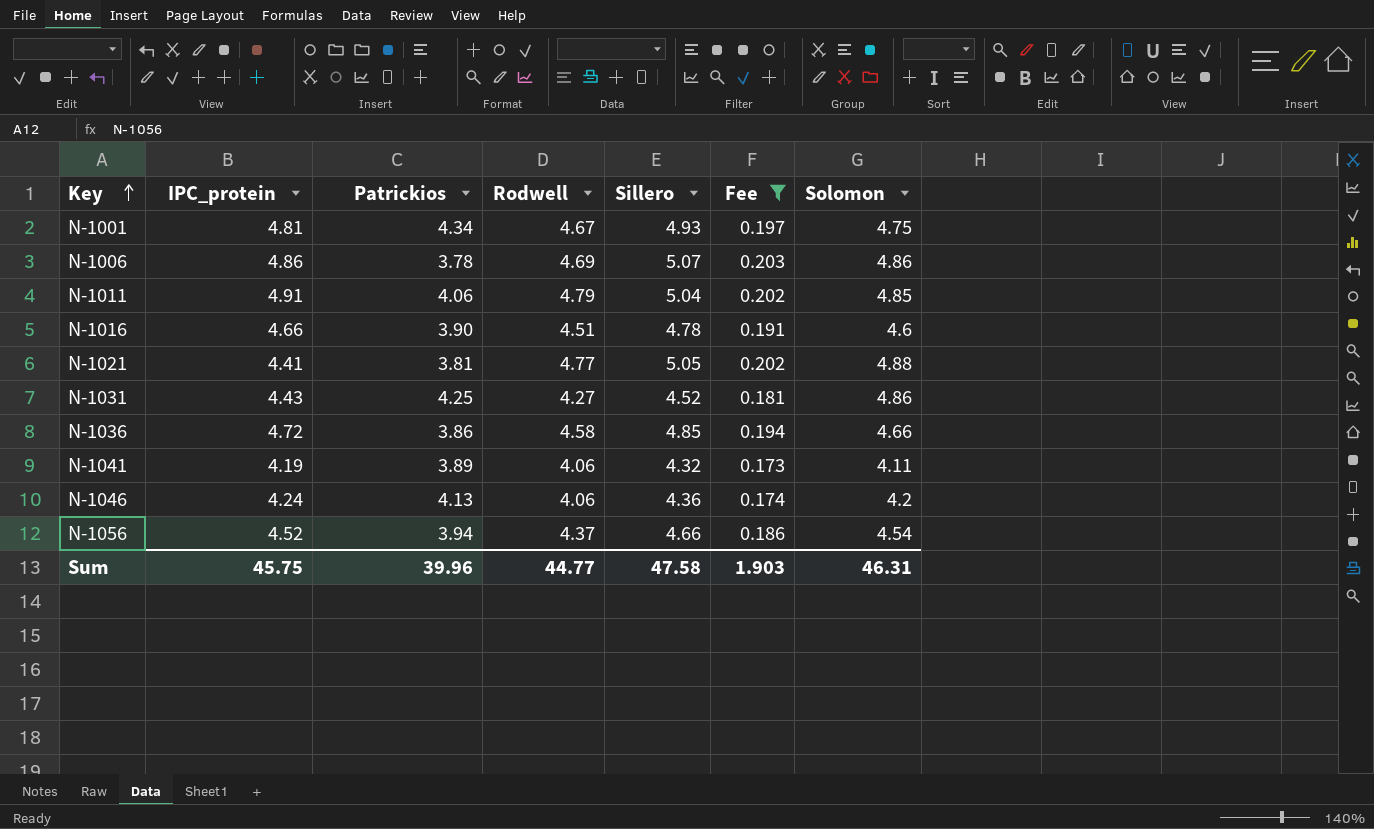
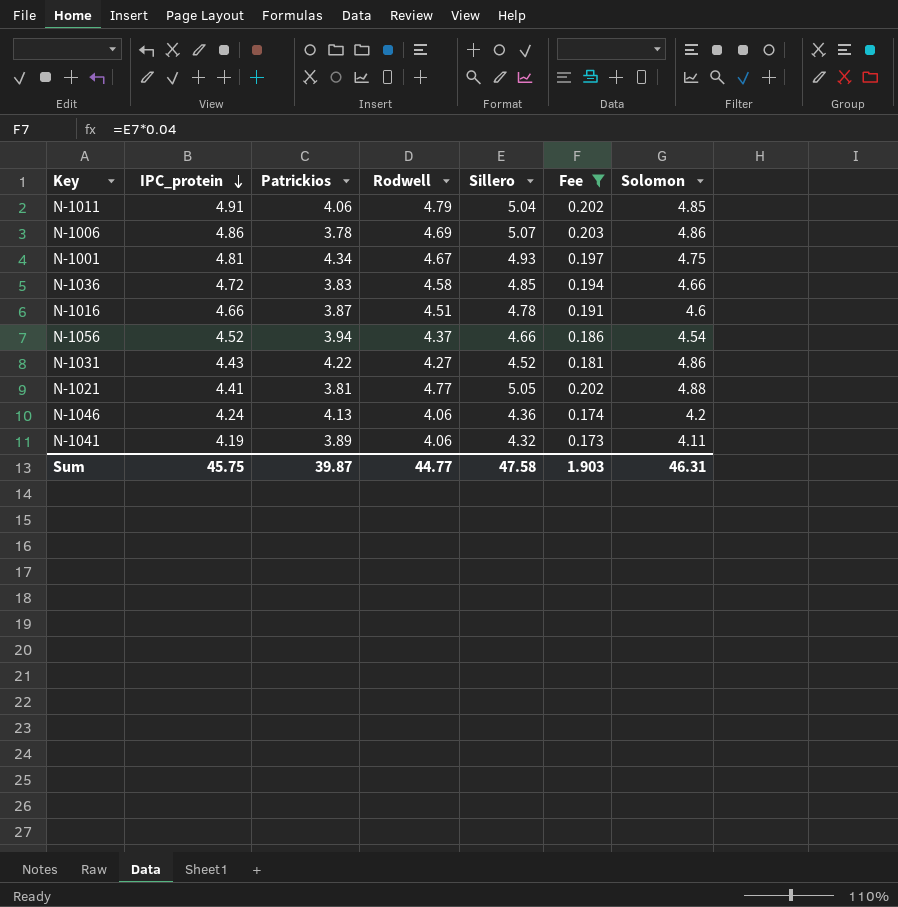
row order: Key ascending -> IPC_protein descending
N-1036 | Patrickios: 3.86 -> 3.83
N-1016 | Patrickios: 3.90 -> 3.87
N-1031 | Patrickios: 4.25 -> 4.22
Sum | Patrickios: 39.96 -> 39.87

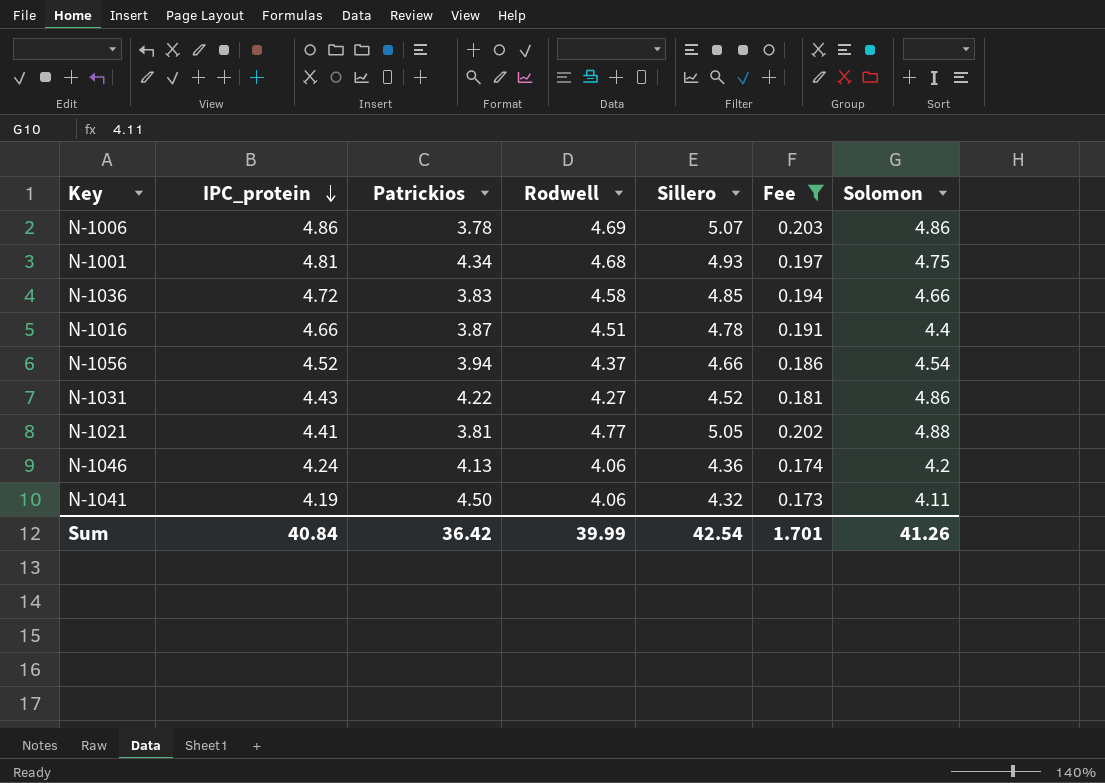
row N-1011: 4.91 | 4.06 | 4.79 | 5.04 | 0.202 | 4.85 -> none
N-1001 | Rodwell: 4.67 -> 4.68
N-1016 | Solomon: 4.6 -> 4.4
N-1041 | Patrickios: 3.89 -> 4.50
Sum | IPC_protein: 45.75 -> 40.84
Sum | Patrickios: 39.87 -> 36.42
Sum | Rodwell: 44.77 -> 39.99
Sum | Sillero: 47.58 -> 42.54
Sum | Fee: 1.903 -> 1.701
Sum | Solomon: 46.31 -> 41.26

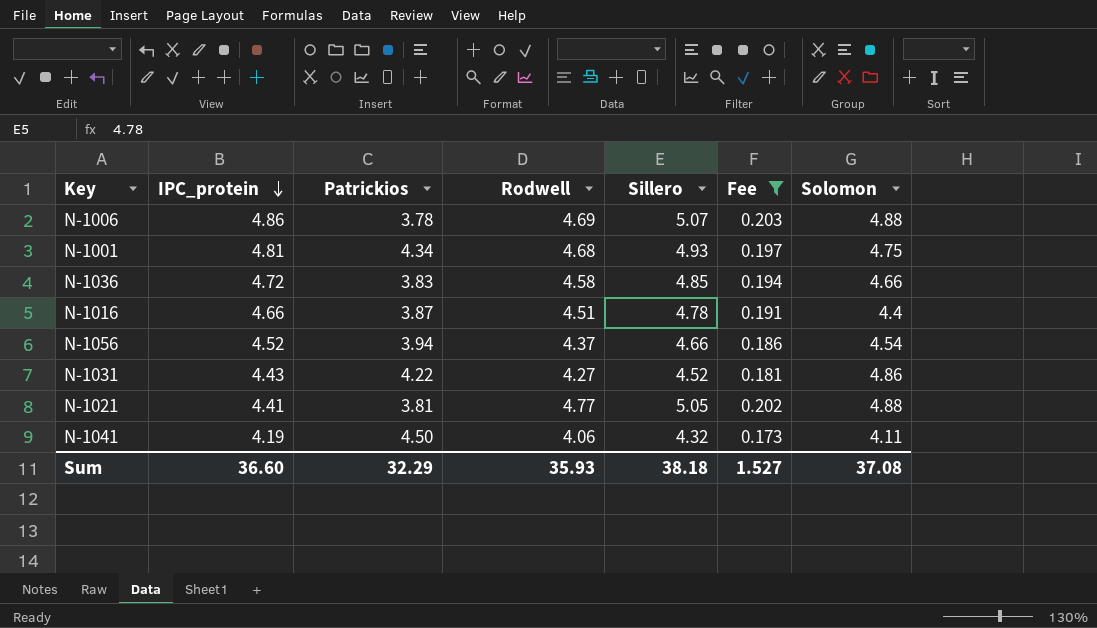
row N-1046: 4.24 | 4.13 | 4.06 | 4.36 | 0.174 | 4.2 -> none
N-1006 | Solomon: 4.86 -> 4.88
Sum | IPC_protein: 40.84 -> 36.60
Sum | Patrickios: 36.42 -> 32.29
Sum | Rodwell: 39.99 -> 35.93
Sum | Sillero: 42.54 -> 38.18
Sum | Fee: 1.701 -> 1.527
Sum | Solomon: 41.26 -> 37.08

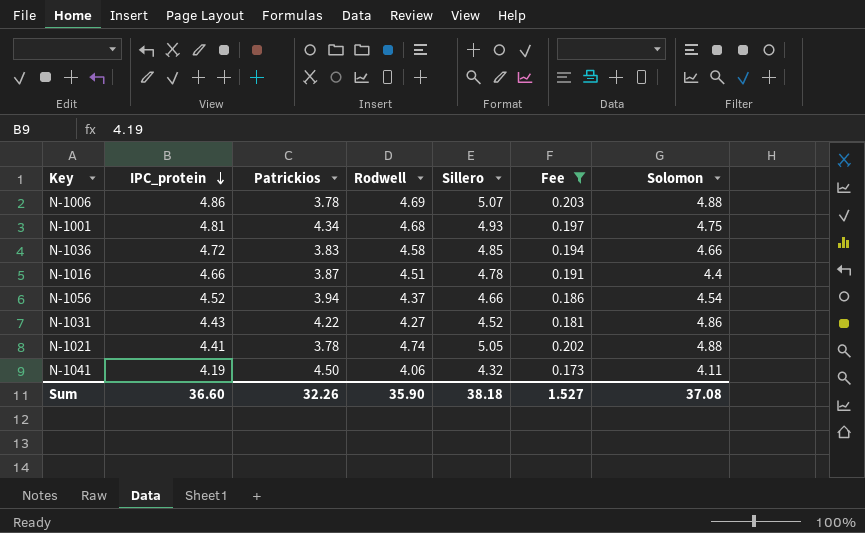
N-1021 | Patrickios: 3.81 -> 3.78
N-1021 | Rodwell: 4.77 -> 4.74
Sum | Patrickios: 32.29 -> 32.26
Sum | Rodwell: 35.93 -> 35.90

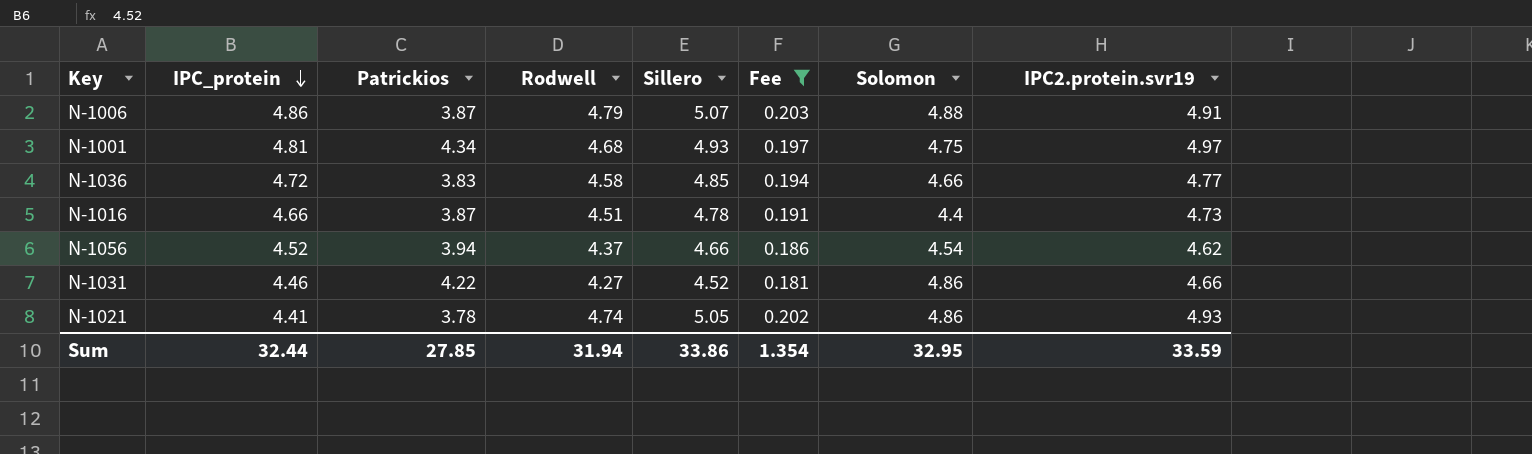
column IPC2.protein.svr19 | position: none -> 8
row N-1041: 4.19 | 4.50 | 4.06 | 4.32 | 0.173 | 4.11 -> none
N-1006 | Patrickios: 3.78 -> 3.87
N-1006 | Rodwell: 4.69 -> 4.79
N-1031 | IPC_protein: 4.43 -> 4.46
N-1021 | Solomon: 4.88 -> 4.86
Sum | IPC_protein: 36.60 -> 32.44
Sum | Patrickios: 32.26 -> 27.85
Sum | Rodwell: 35.90 -> 31.94
Sum | Sillero: 38.18 -> 33.86
Sum | Fee: 1.527 -> 1.354
Sum | Solomon: 37.08 -> 32.95

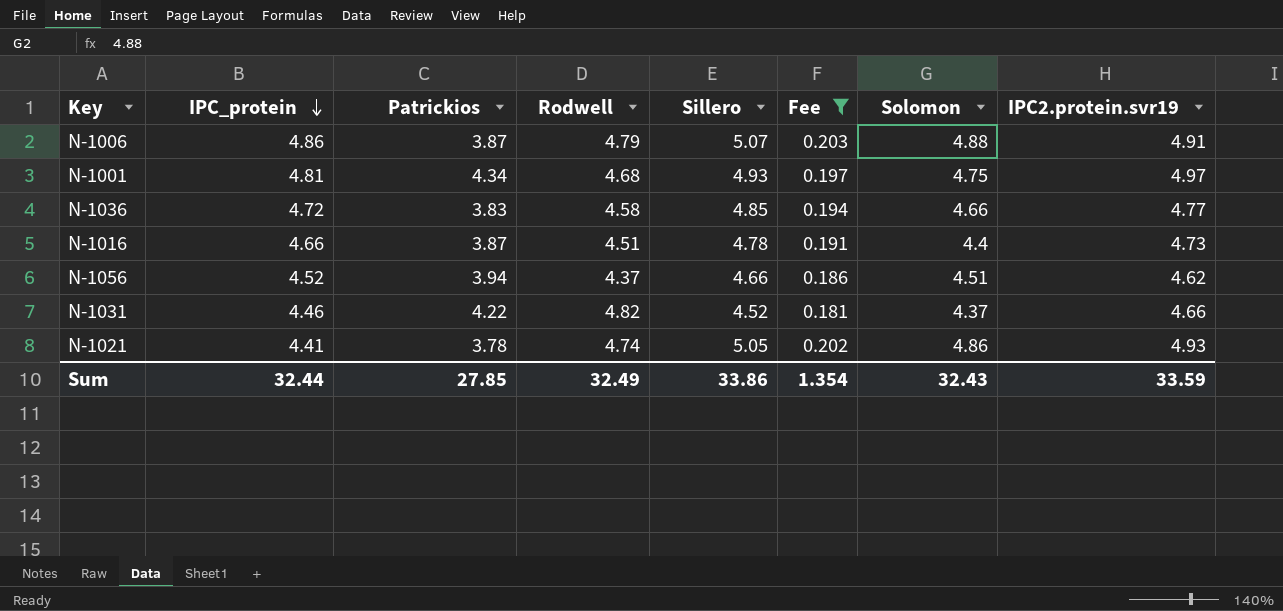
N-1056 | Solomon: 4.54 -> 4.51
N-1031 | Rodwell: 4.27 -> 4.82
N-1031 | Solomon: 4.86 -> 4.37
Sum | Rodwell: 31.94 -> 32.49
Sum | Solomon: 32.95 -> 32.43

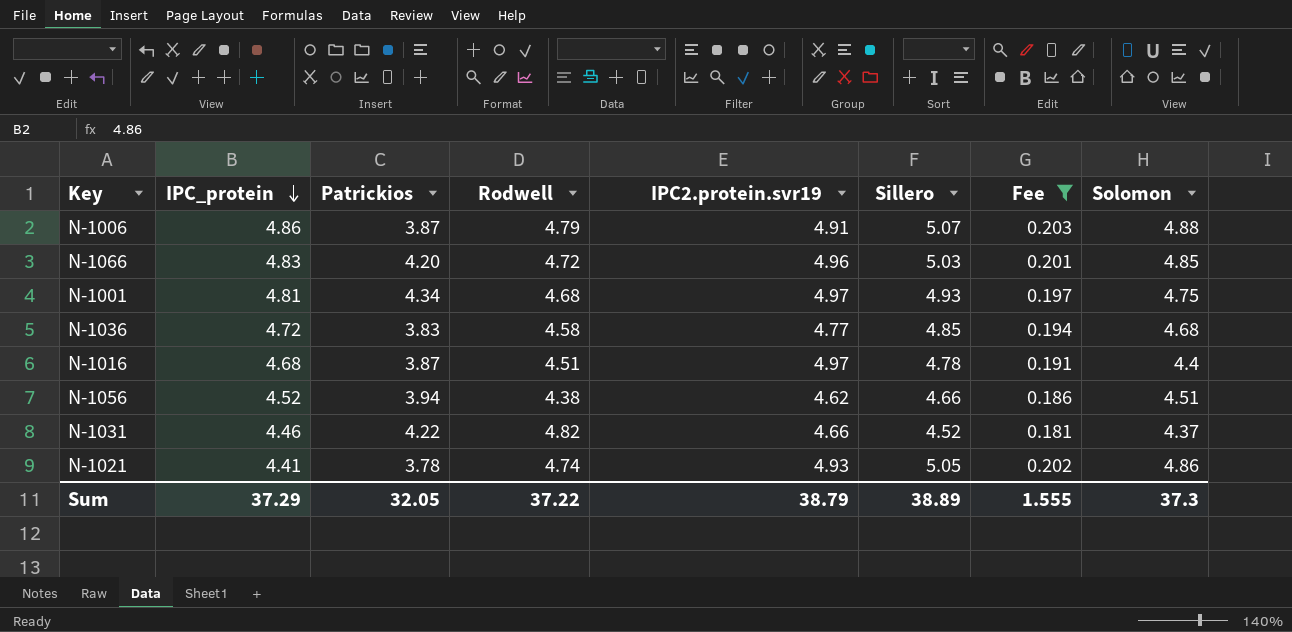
column IPC2.protein.svr19 | position: 8 -> 5
row N-1066: none -> 4.83 | 4.20 | 4.72 | 4.96 | 5.03 | 0.201 | 4.85
N-1036 | Solomon: 4.66 -> 4.68
N-1016 | IPC_protein: 4.66 -> 4.68
N-1016 | IPC2.protein.svr19: 4.73 -> 4.97
N-1056 | Rodwell: 4.37 -> 4.38
Sum | IPC_protein: 32.44 -> 37.29
Sum | Patrickios: 27.85 -> 32.05
Sum | Rodwell: 32.49 -> 37.22
Sum | IPC2.protein.svr19: 33.59 -> 38.79
Sum | Sillero: 33.86 -> 38.89
Sum | Fee: 1.354 -> 1.555
Sum | Solomon: 32.43 -> 37.3

